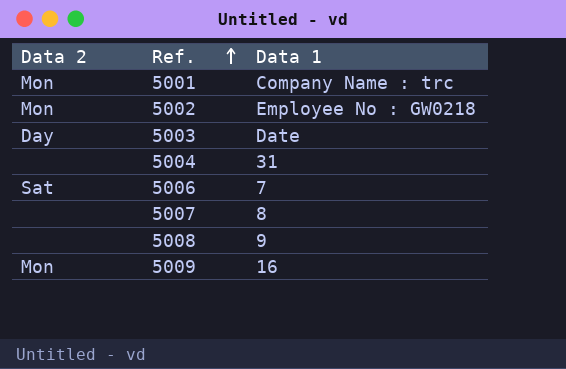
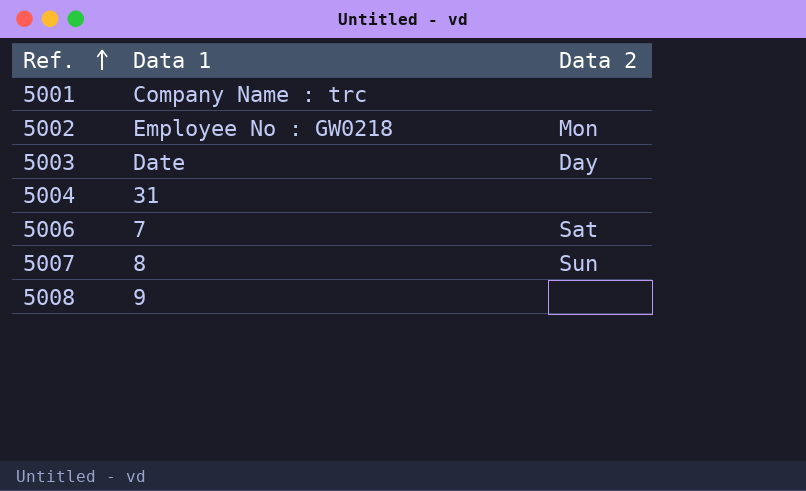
column Data 2 | position: 1 -> 3
row 5009: Mon | 16 -> none
5001 | Data 2: Mon -> none
5007 | Data 2: none -> Sun

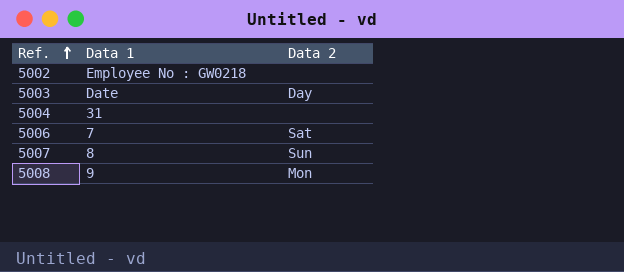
row 5001: Company Name : trc | none -> none
5002 | Data 2: Mon -> none
5008 | Data 2: none -> Mon

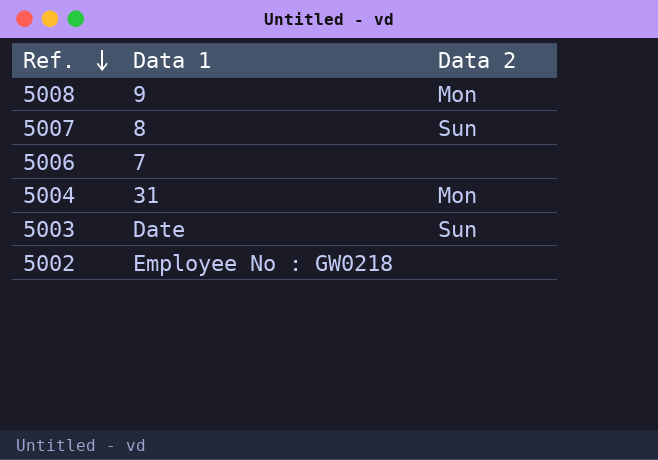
row order: Ref. ascending -> Ref. descending
5006 | Data 2: Sat -> none
5004 | Data 2: none -> Mon
5003 | Data 2: Day -> Sun

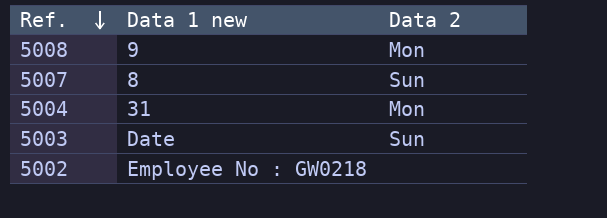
column name: Data 1 -> Data 1 new
row 5006: 7 | none -> none

